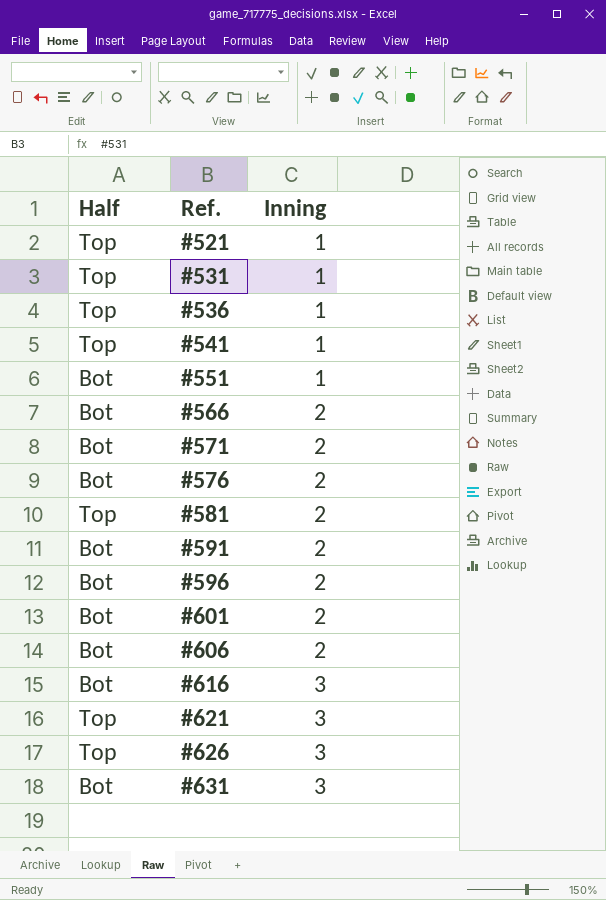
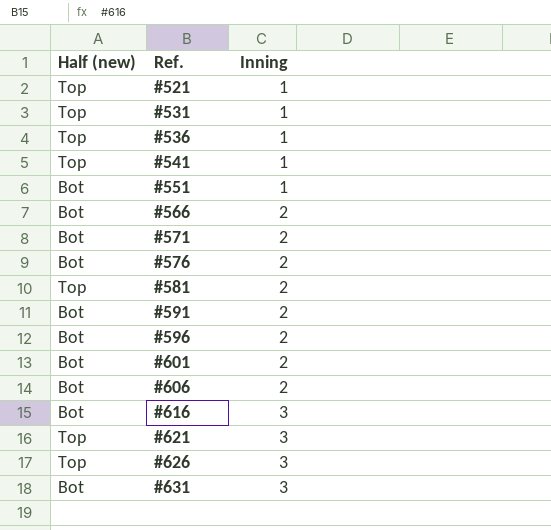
column name: Half -> Half (new)

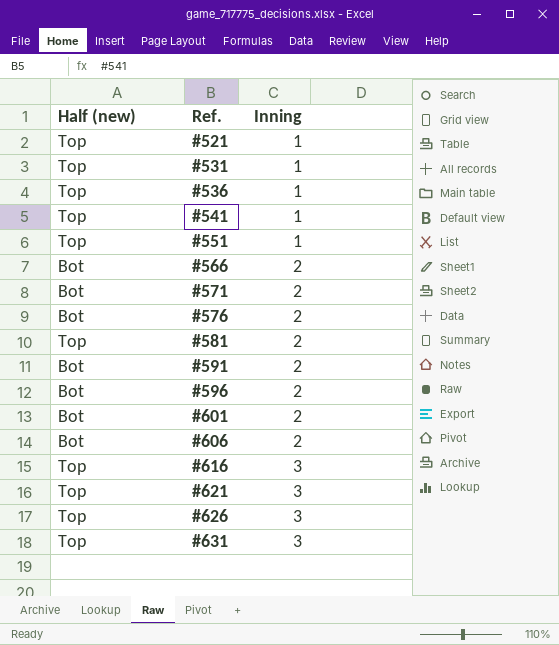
#551 | Half (new): Bot -> Top
#616 | Half (new): Bot -> Top
#631 | Half (new): Bot -> Top

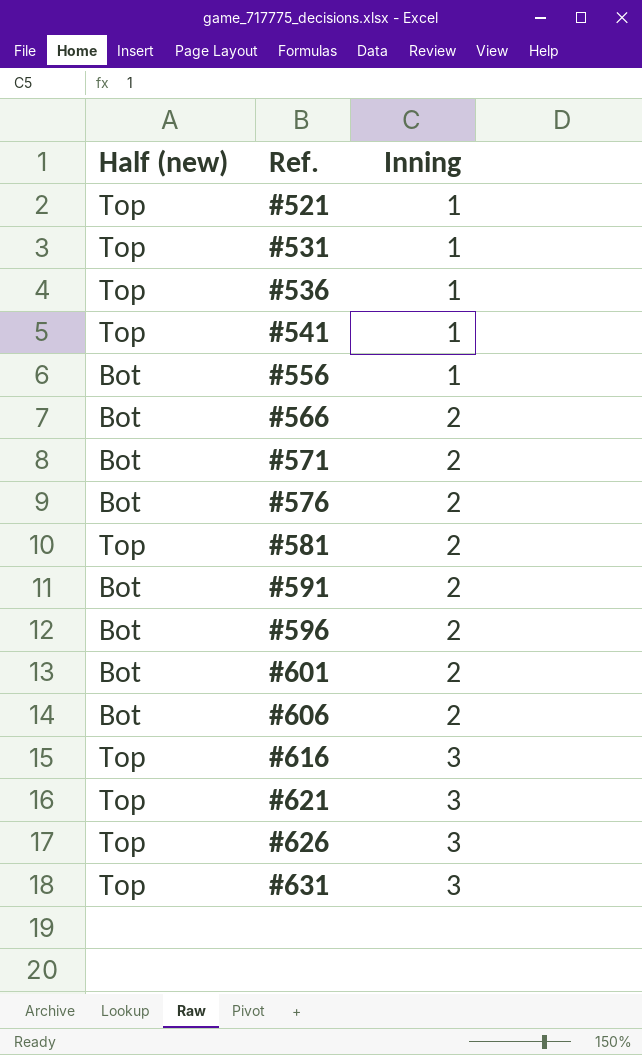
row #551: Top | 1 -> none
row #556: none -> Bot | 1

